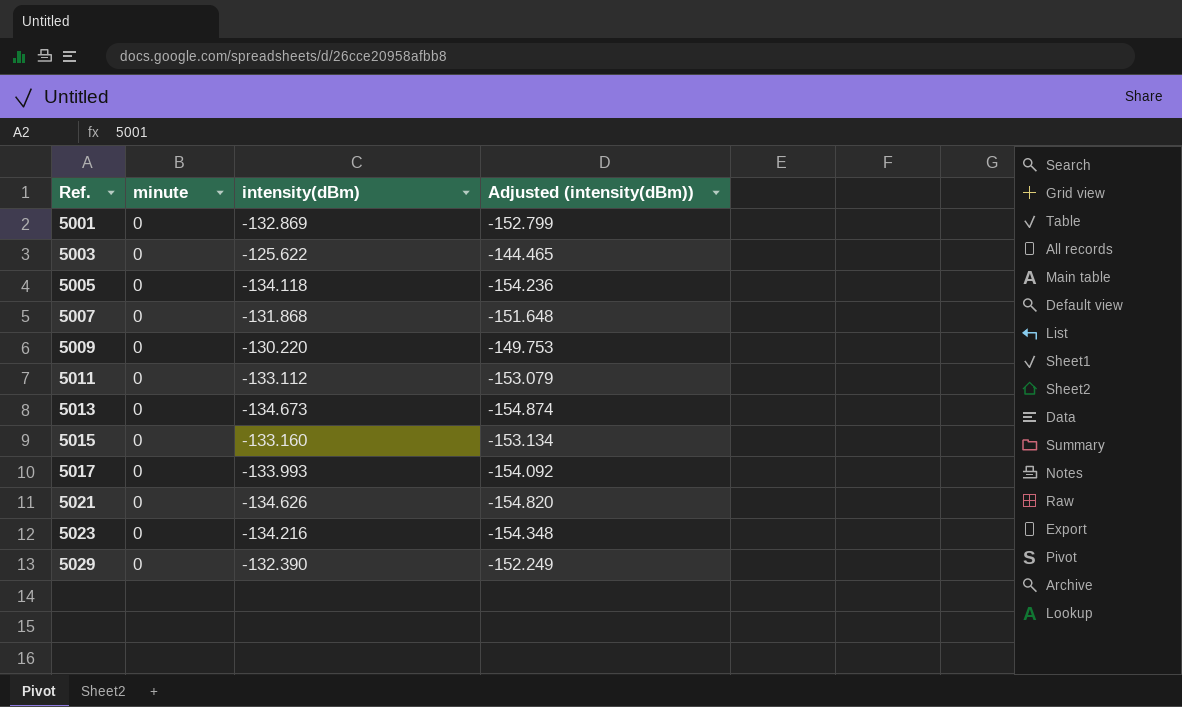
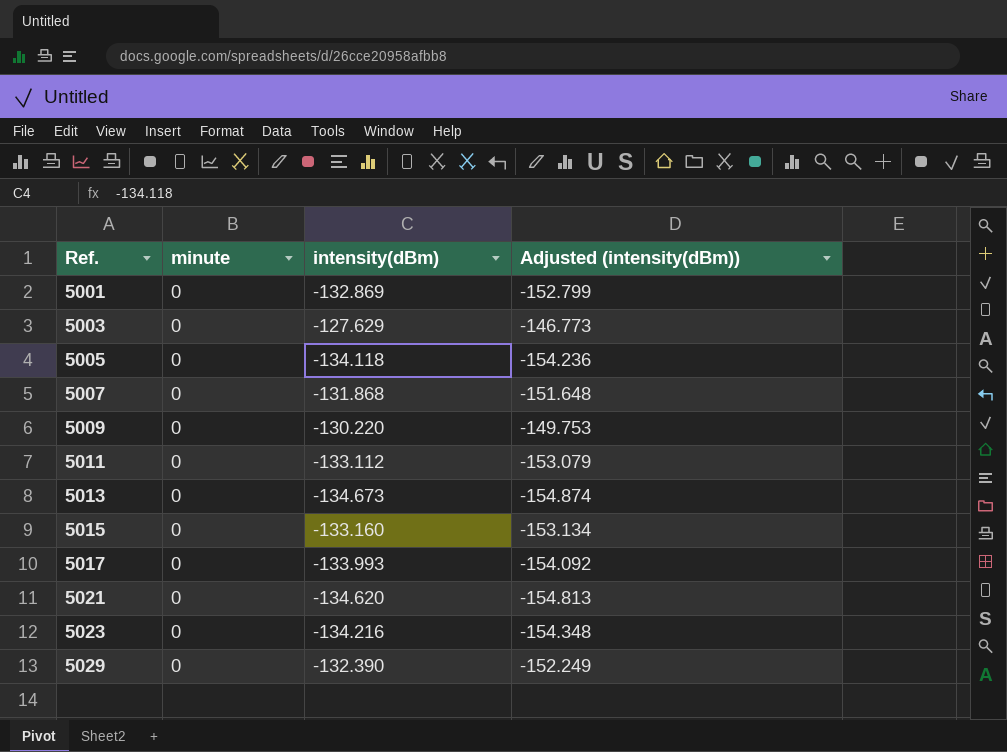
5003 | intensity(dBm): -125.622 -> -127.629
5003 | Adjusted (intensity(dBm)): -144.465 -> -146.773
5021 | intensity(dBm): -134.626 -> -134.620
5021 | Adjusted (intensity(dBm)): -154.820 -> -154.813

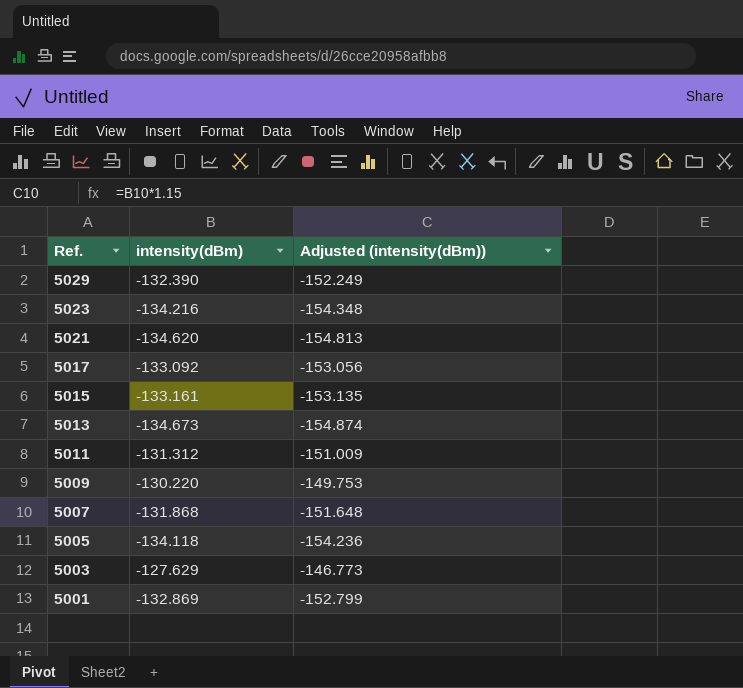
row order: Ref. ascending -> Ref. descending
column minute | position: 2 -> none
5017 | intensity(dBm): -133.993 -> -133.092
5017 | Adjusted (intensity(dBm)): -154.092 -> -153.056
5015 | intensity(dBm): -133.160 -> -133.161
5015 | Adjusted (intensity(dBm)): -153.134 -> -153.135
5011 | intensity(dBm): -133.112 -> -131.312
5011 | Adjusted (intensity(dBm)): -153.079 -> -151.009

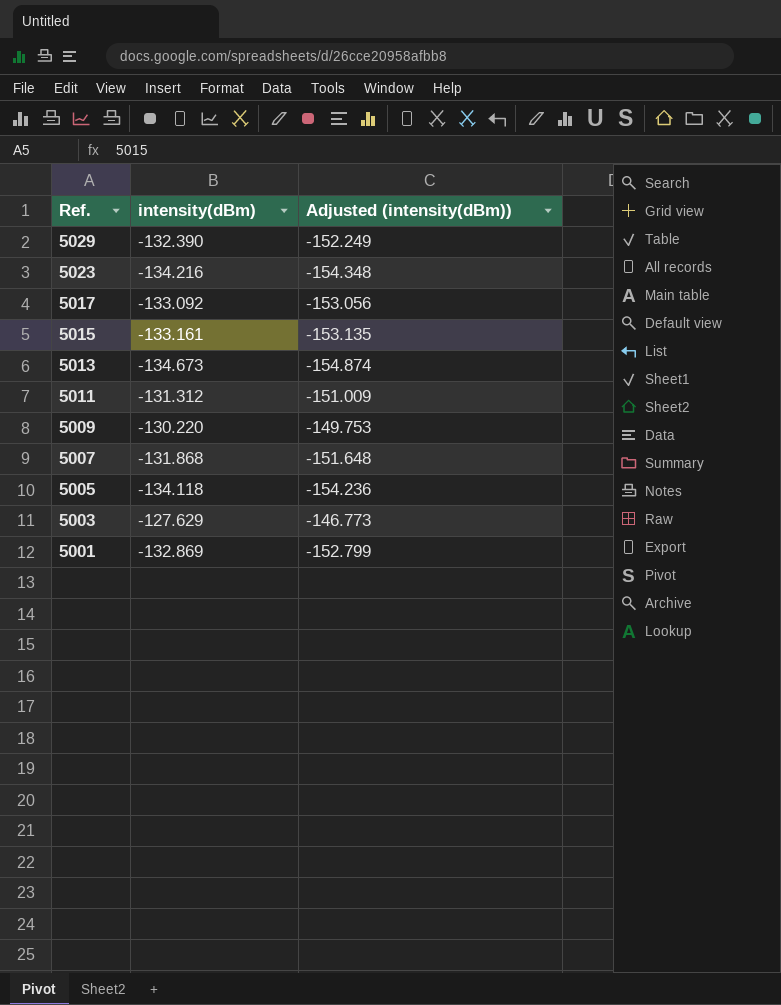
row 5021: -134.620 | -154.813 -> none

